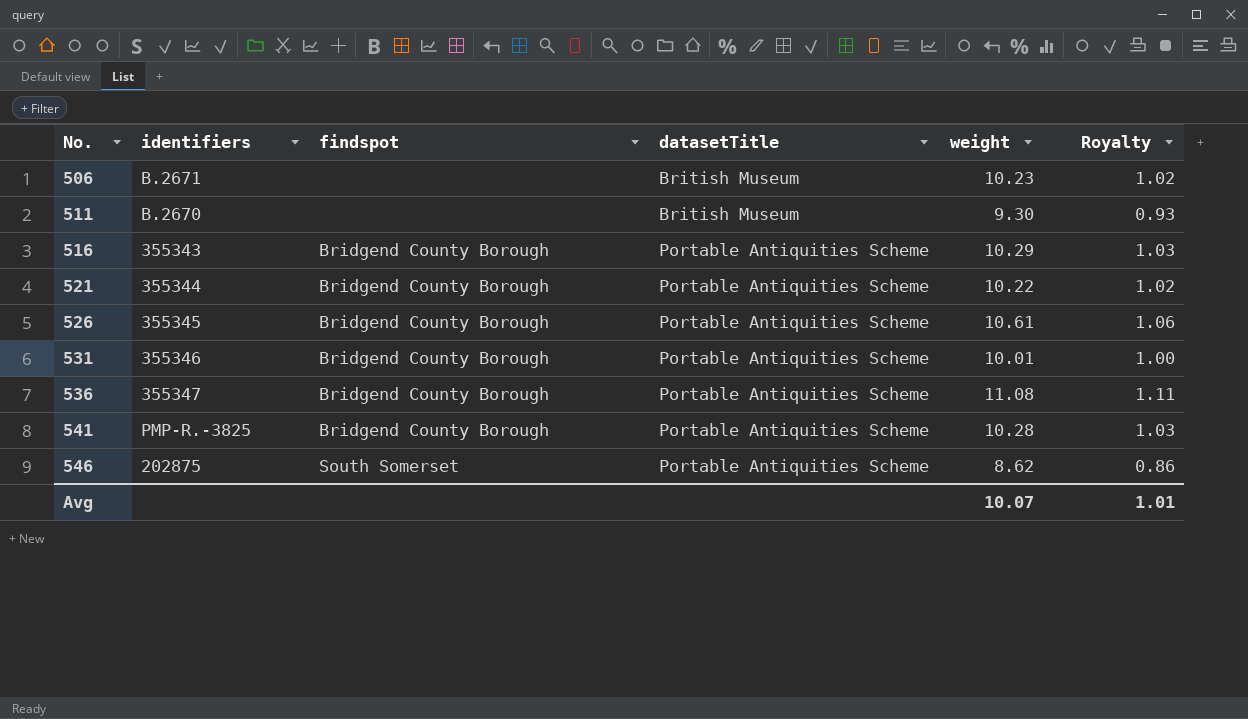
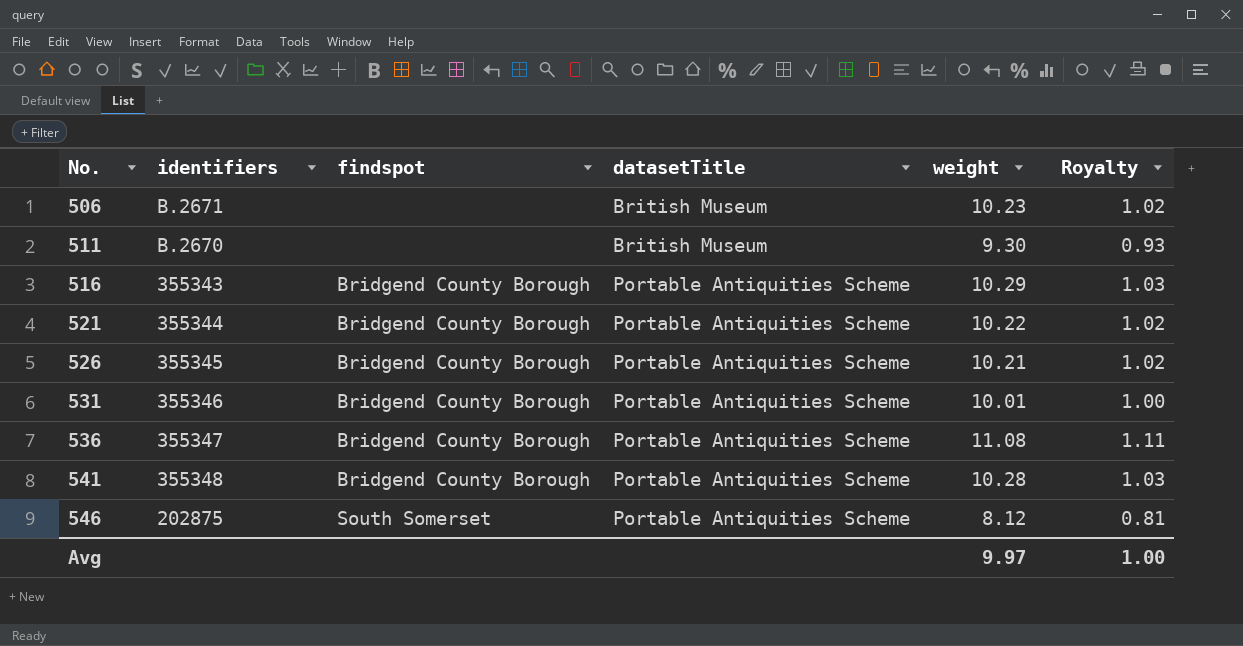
526 | weight: 10.61 -> 10.21
526 | Royalty: 1.06 -> 1.02
541 | identifiers: PMP-R.-3825 -> 355348
546 | weight: 8.62 -> 8.12
546 | Royalty: 0.86 -> 0.81
Avg | weight: 10.07 -> 9.97
Avg | Royalty: 1.01 -> 1.00

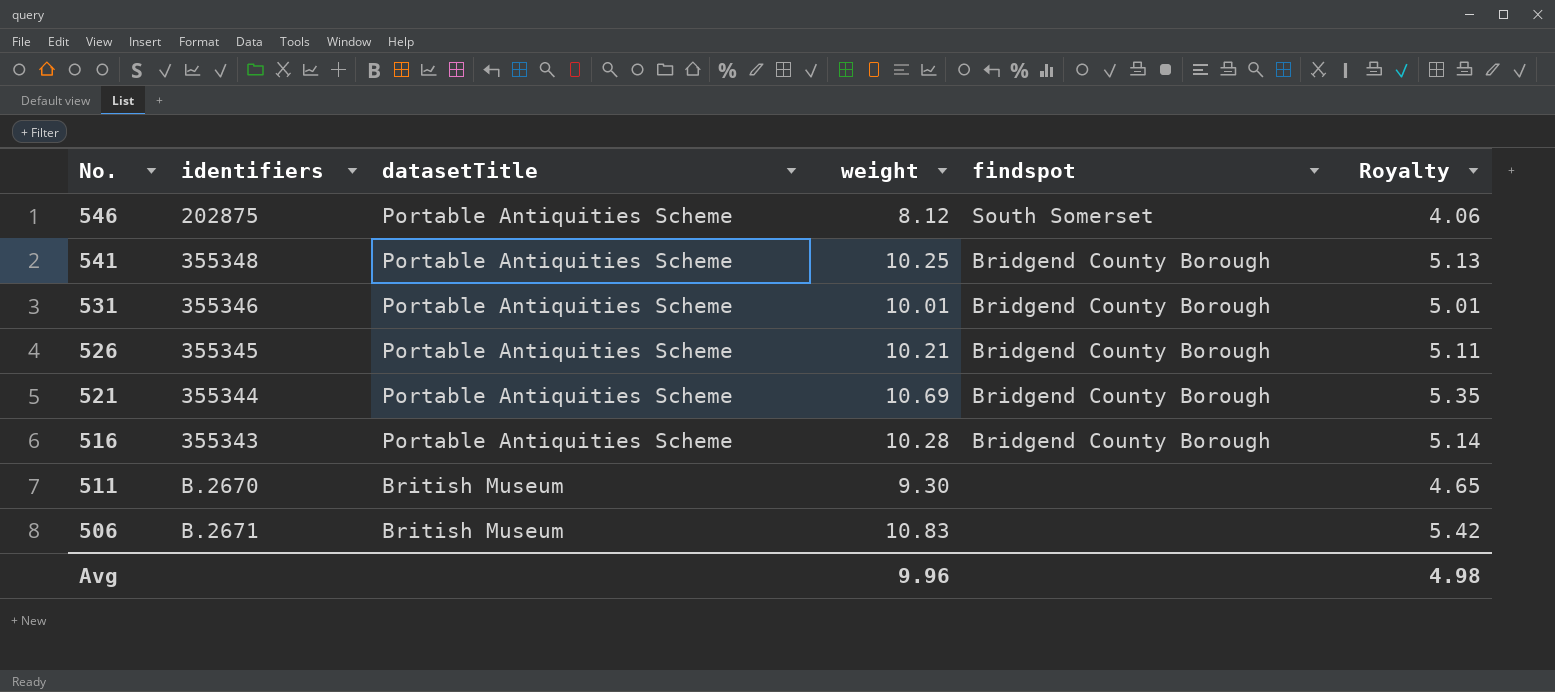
row order: No. ascending -> No. descending
column findspot | position: 3 -> 5
column Royalty | formula: [weight] * 0.1 -> [weight] * 0.5
row 536: 355347 | Bridgend County Borough | Portable Antiquities Scheme | 11.08 | 1.11 -> none
541 | weight: 10.28 -> 10.25
521 | weight: 10.22 -> 10.69
516 | weight: 10.29 -> 10.28
506 | weight: 10.23 -> 10.83
Avg | weight: 9.97 -> 9.96
Avg | Royalty: 1.00 -> 4.98

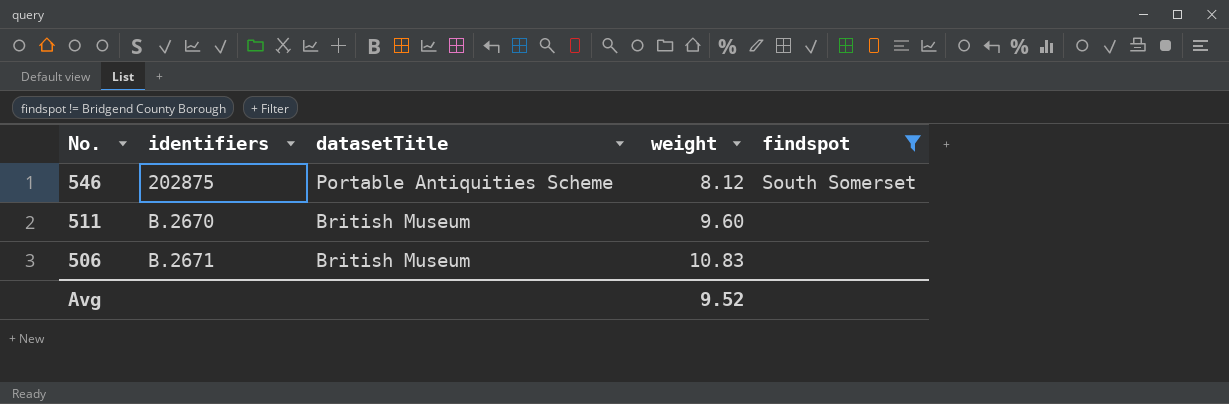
filter: none -> findspot != Bridgend County Borough
column Royalty | formula: [weight] * 0.5 -> none
511 | weight: 9.30 -> 9.60
Avg | weight: 9.96 -> 9.52

